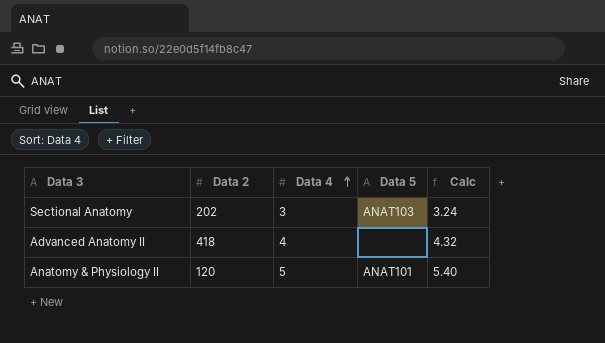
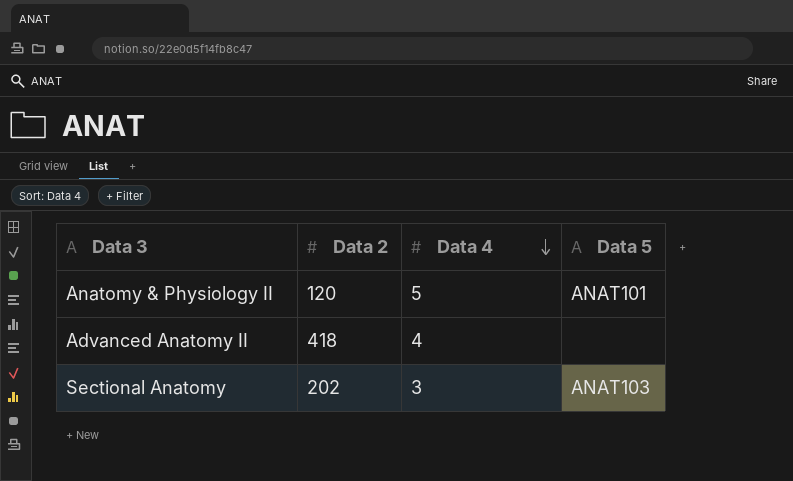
row order: Data 4 ascending -> Data 4 descending
column Calc | formula: [Data 4] * 1.08 -> none

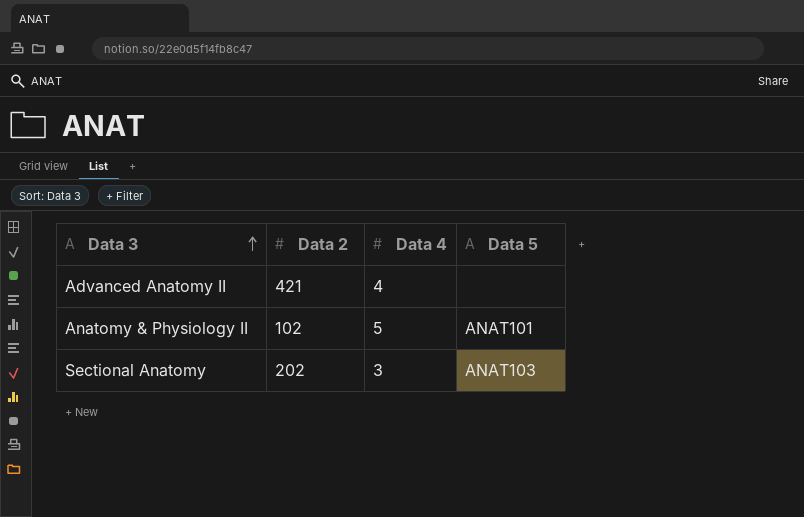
row order: Data 4 descending -> Data 3 ascending
Advanced Anatomy II | Data 2: 418 -> 421
Anatomy & Physiology II | Data 2: 120 -> 102

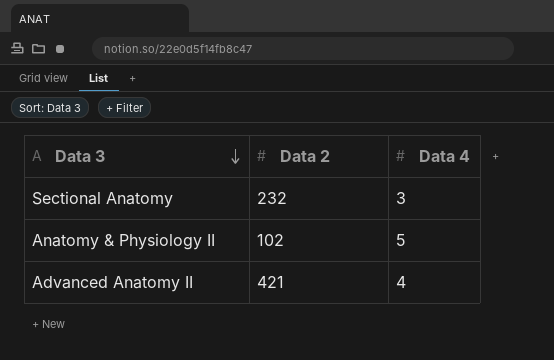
row order: Data 3 ascending -> Data 3 descending
column Data 5 | position: 4 -> none
Sectional Anatomy | Data 2: 202 -> 232

